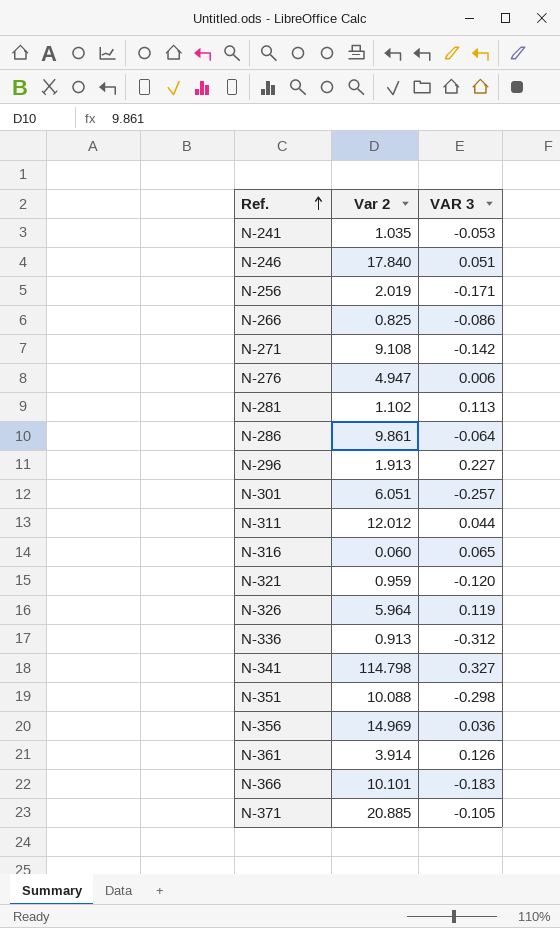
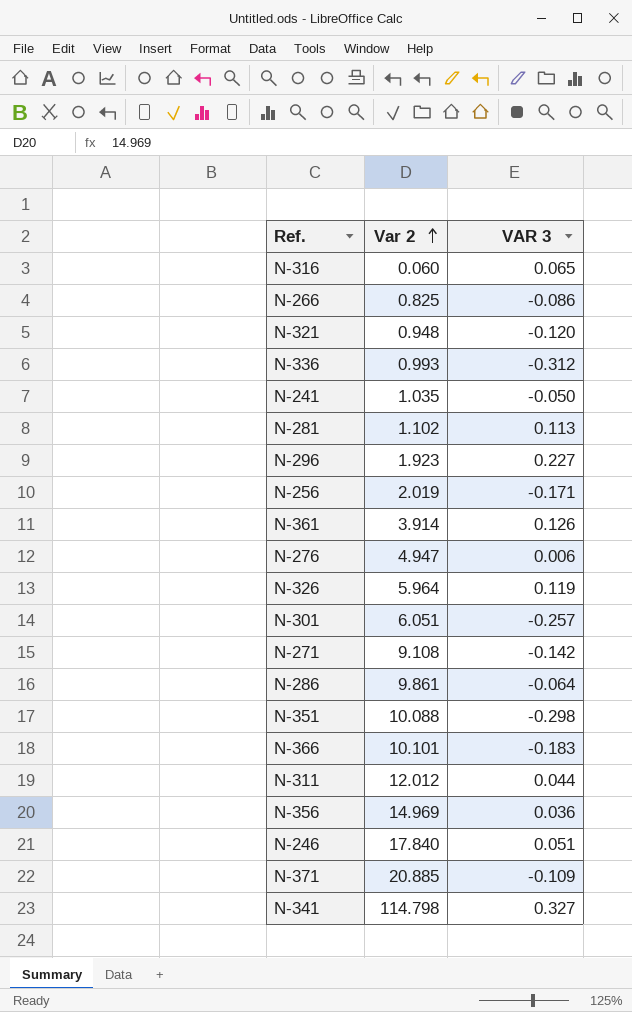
row order: Ref. ascending -> Var 2 ascending
N-321 | Var 2: 0.959 -> 0.948
N-336 | Var 2: 0.913 -> 0.993
N-241 | VAR 3: -0.053 -> -0.050
N-296 | Var 2: 1.913 -> 1.923
N-371 | VAR 3: -0.105 -> -0.109

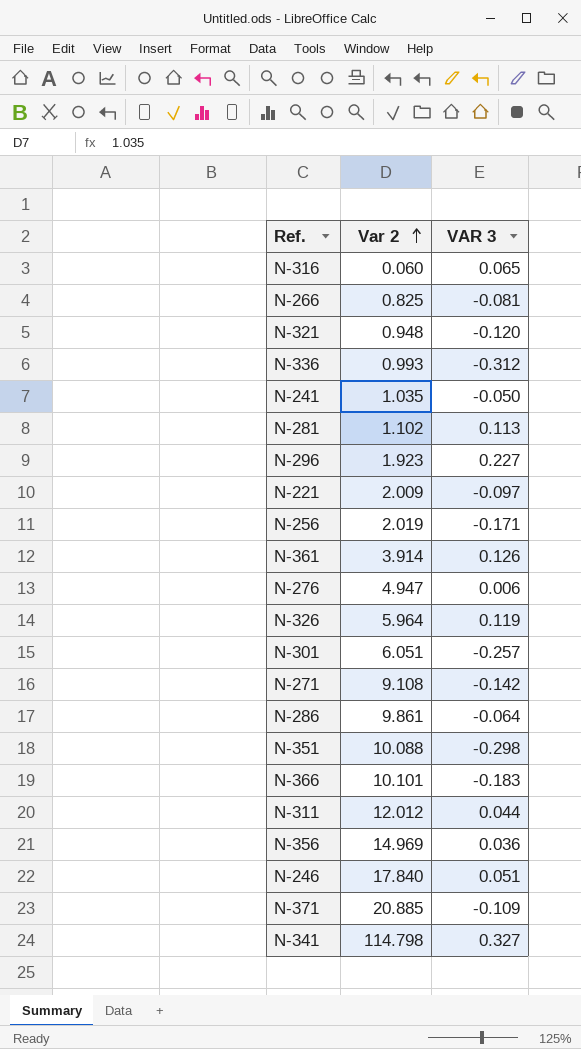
N-266 | VAR 3: -0.086 -> -0.081
row N-221: none -> 2.009 | -0.097

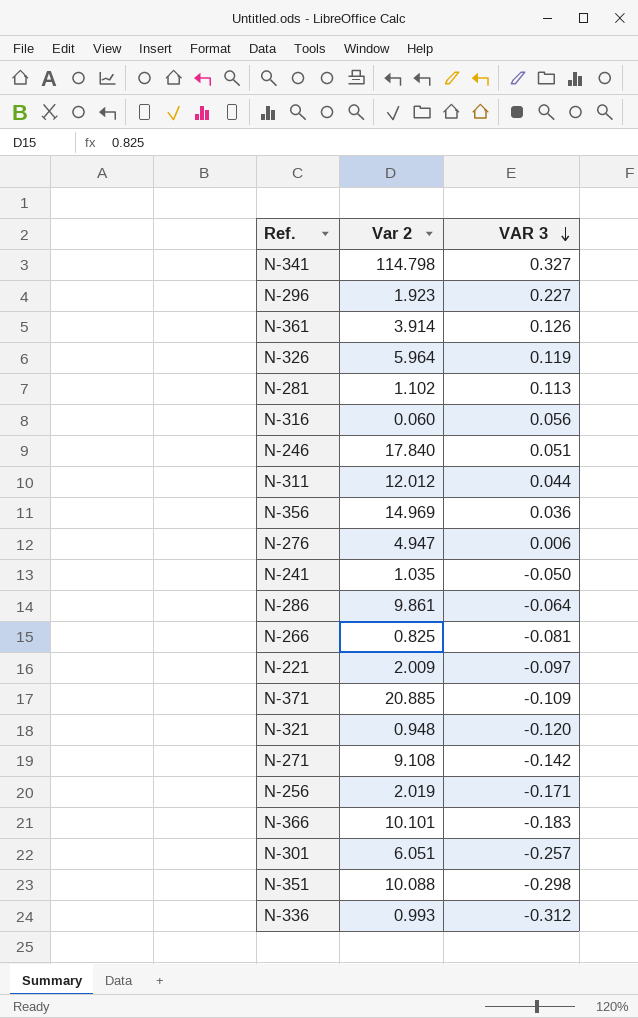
row order: Var 2 ascending -> VAR 3 descending
N-316 | VAR 3: 0.065 -> 0.056

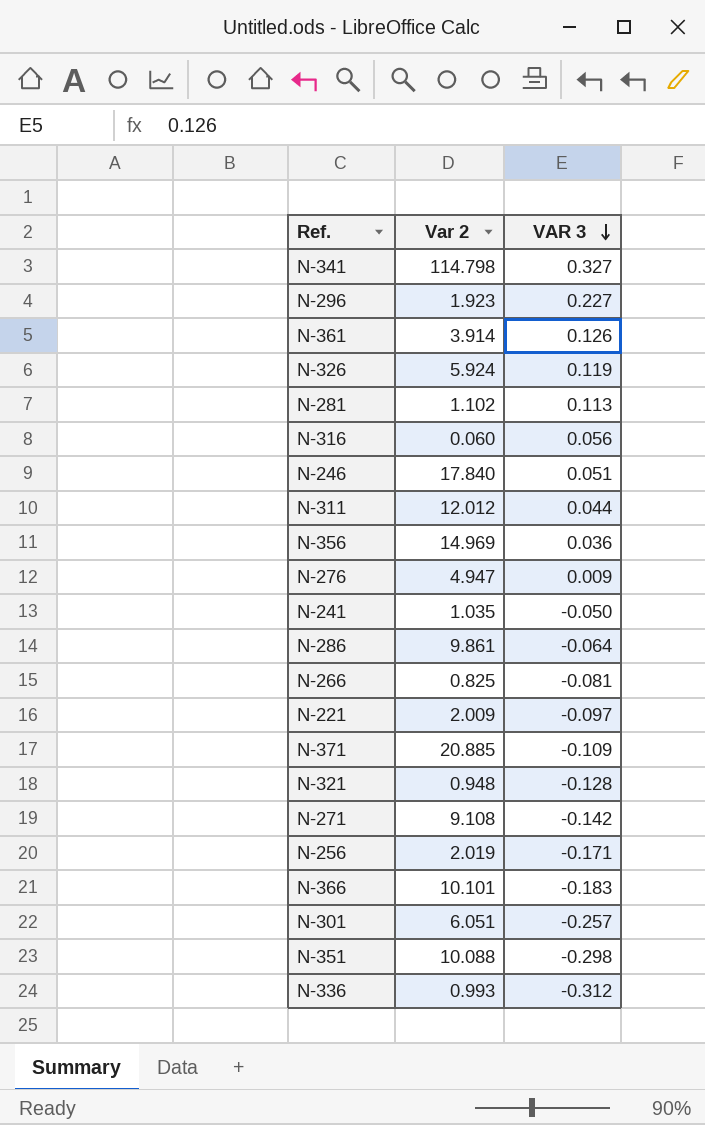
N-326 | Var 2: 5.964 -> 5.924
N-276 | VAR 3: 0.006 -> 0.009
N-321 | VAR 3: -0.120 -> -0.128

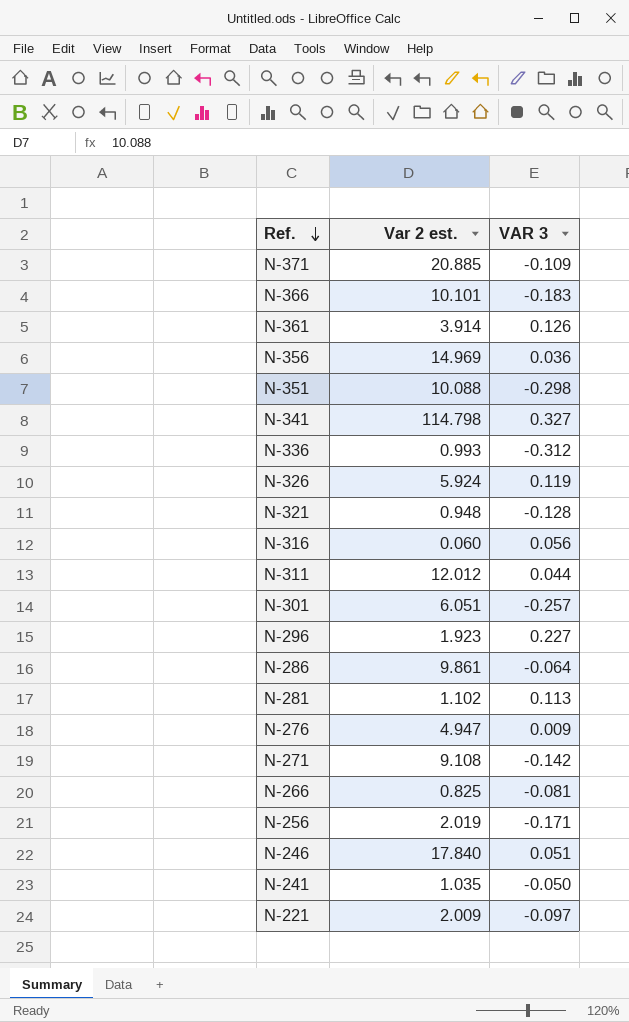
row order: VAR 3 descending -> Ref. descending
column name: Var 2 -> Var 2 est.

